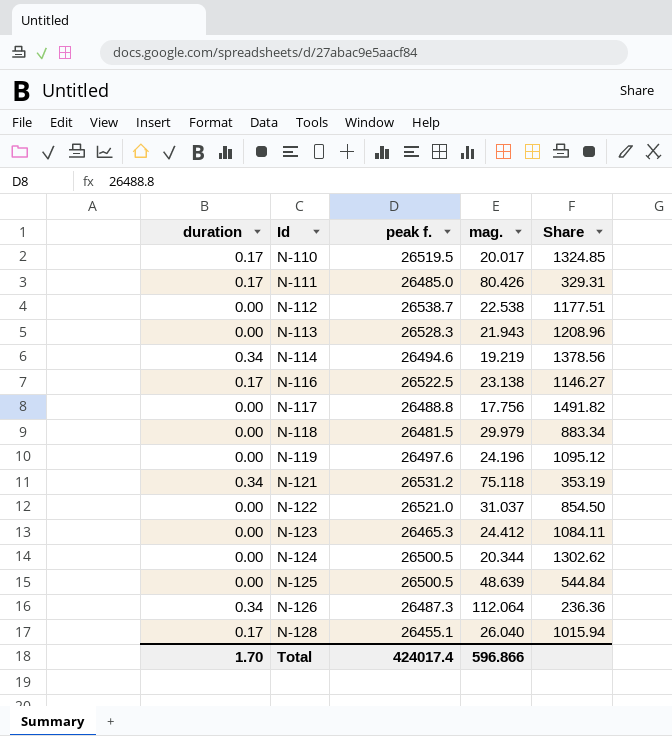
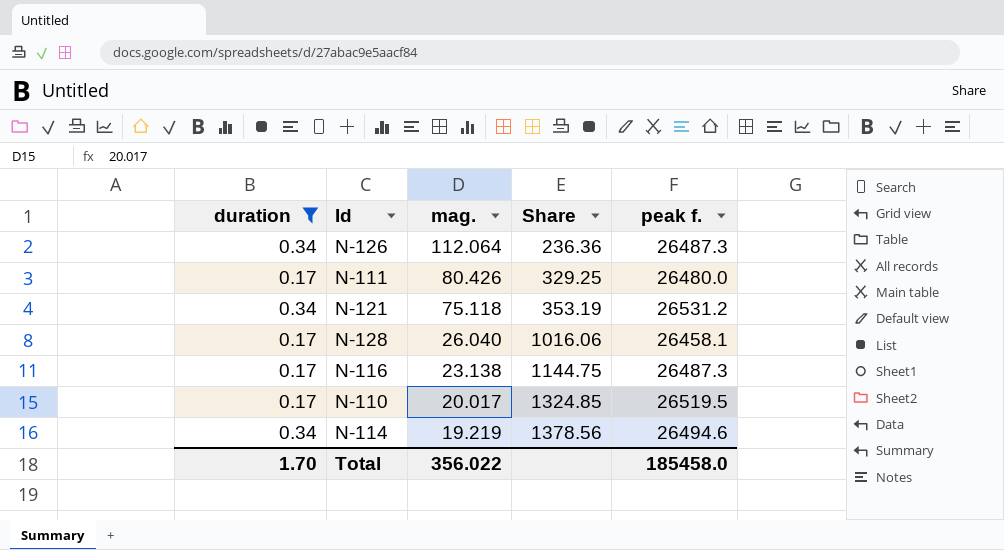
filter: none -> duration != 0.00
row order: Id ascending -> mag. descending
column peak f. | position: 3 -> 5
N-111 | Share: 329.31 -> 329.25
N-111 | peak f.: 26485.0 -> 26480.0
N-128 | Share: 1015.94 -> 1016.06
N-128 | peak f.: 26455.1 -> 26458.1
N-116 | Share: 1146.27 -> 1144.75
N-116 | peak f.: 26522.5 -> 26487.3
Total | mag.: 596.866 -> 356.022
Total | peak f.: 424017.4 -> 185458.0

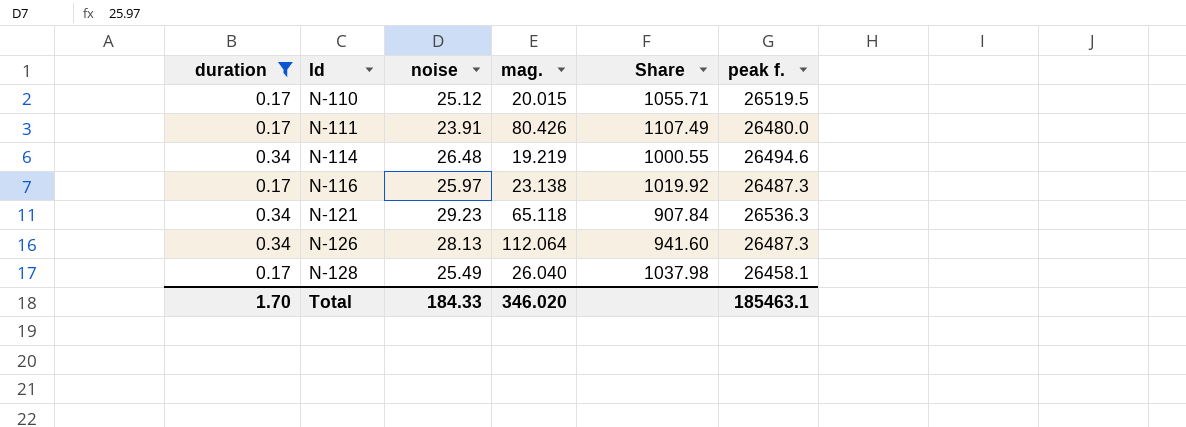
row order: mag. descending -> Id ascending
column noise | position: none -> 3
column Share | formula: [peak f.] / [mag.] -> [peak f.] / [noise]
N-110 | mag.: 20.017 -> 20.015
N-121 | mag.: 75.118 -> 65.118
N-121 | peak f.: 26531.2 -> 26536.3
Total | mag.: 356.022 -> 346.020
Total | peak f.: 185458.0 -> 185463.1

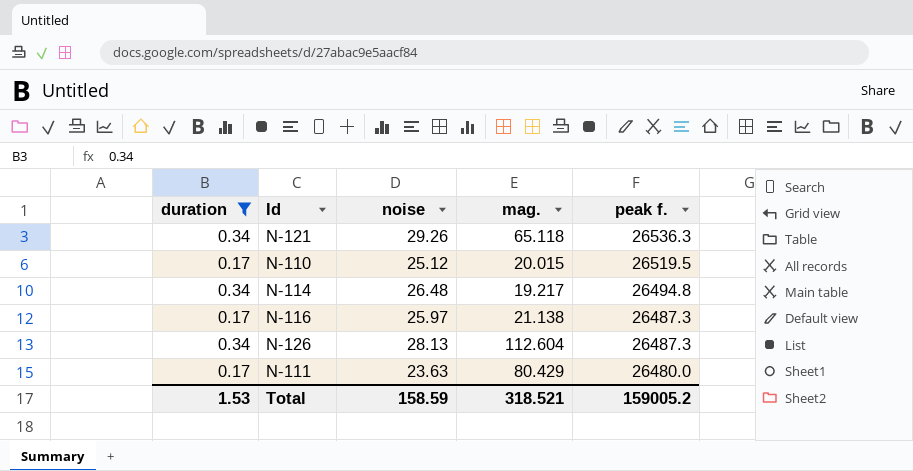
row order: Id ascending -> peak f. descending
column Share | formula: [peak f.] / [noise] -> none
row N-128: 0.17 | 25.49 | 26.040 | 1037.98 | 26458.1 -> none
N-121 | noise: 29.23 -> 29.26
N-114 | mag.: 19.219 -> 19.217
N-114 | peak f.: 26494.6 -> 26494.8
N-116 | mag.: 23.138 -> 21.138
N-126 | mag.: 112.064 -> 112.604
N-111 | noise: 23.91 -> 23.63
N-111 | mag.: 80.426 -> 80.429
Total | duration: 1.70 -> 1.53
Total | noise: 184.33 -> 158.59
Total | mag.: 346.020 -> 318.521
Total | peak f.: 185463.1 -> 159005.2

